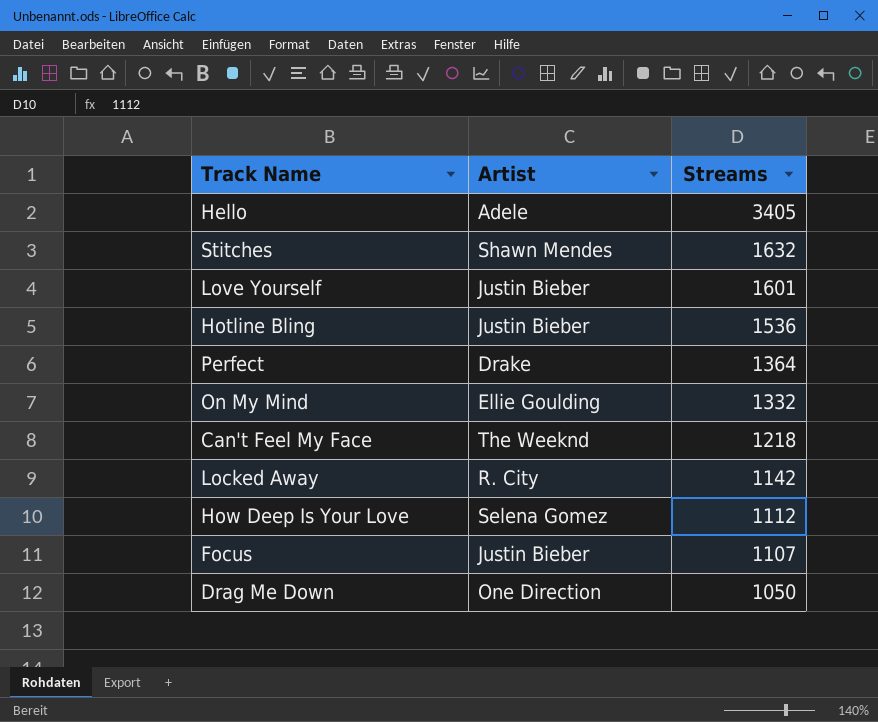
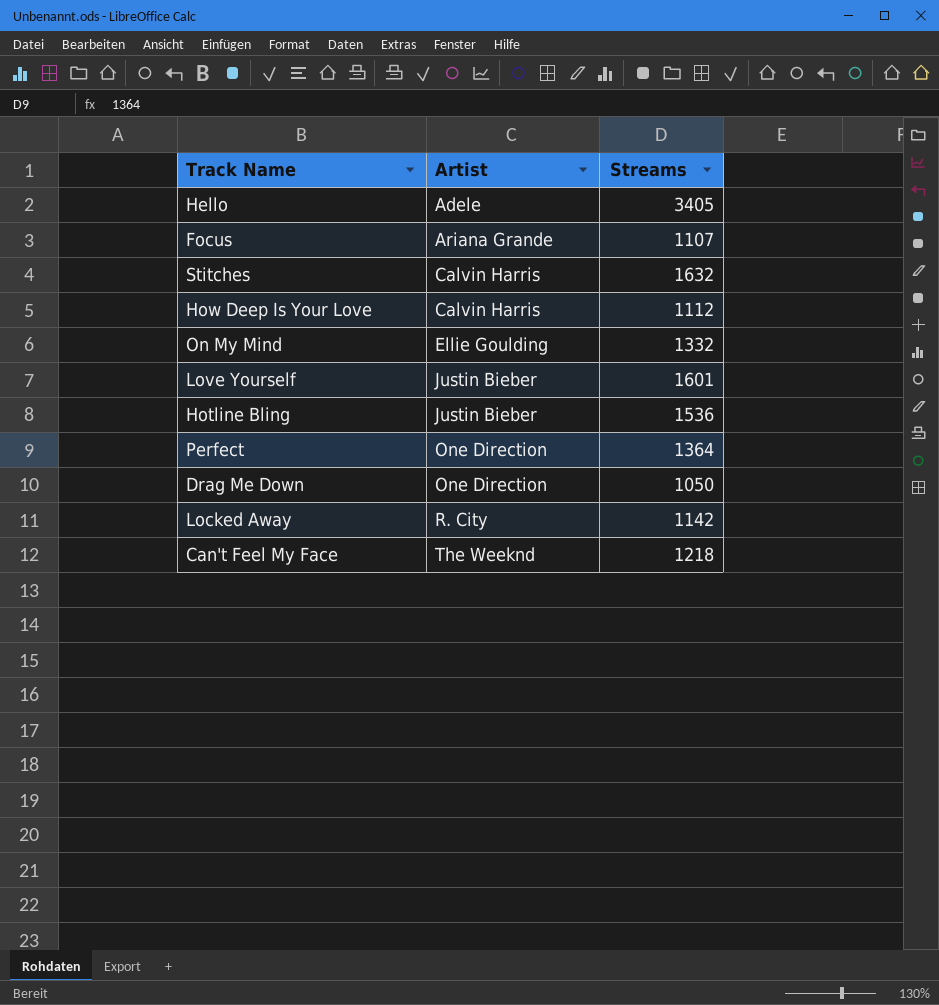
row order: Streams descending -> Artist ascending
Focus | Artist: Justin Bieber -> Ariana Grande
Stitches | Artist: Shawn Mendes -> Calvin Harris
How Deep Is Your Love | Artist: Selena Gomez -> Calvin Harris
Perfect | Artist: Drake -> One Direction

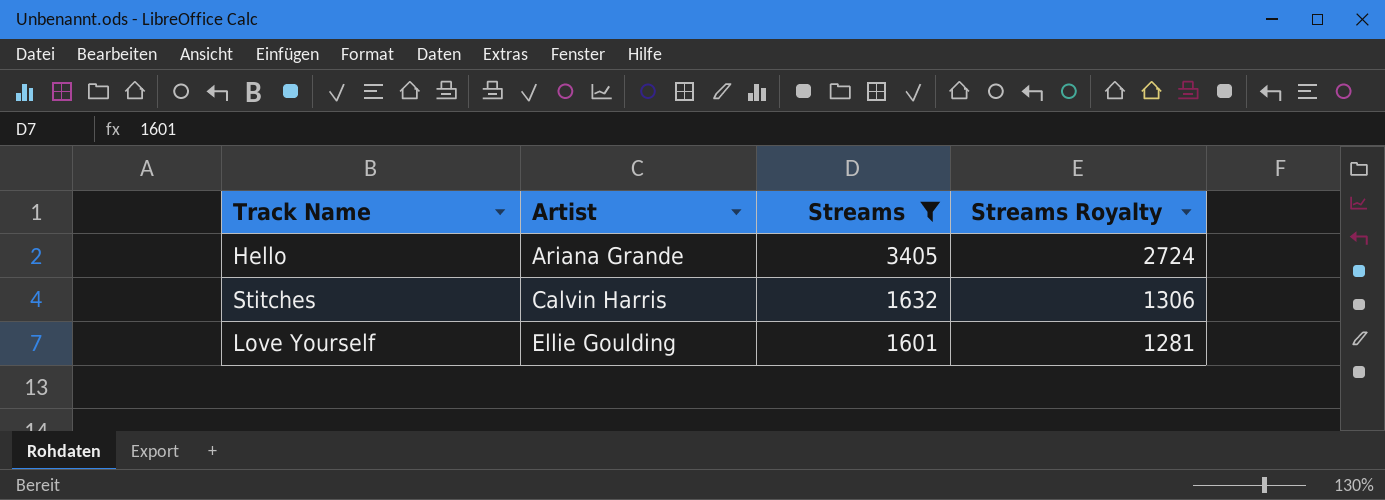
filter: none -> Streams >= 1601
column Streams Royalty | formula: none -> [Streams] * 0.8
Hello | Artist: Adele -> Ariana Grande
Love Yourself | Artist: Justin Bieber -> Ellie Goulding

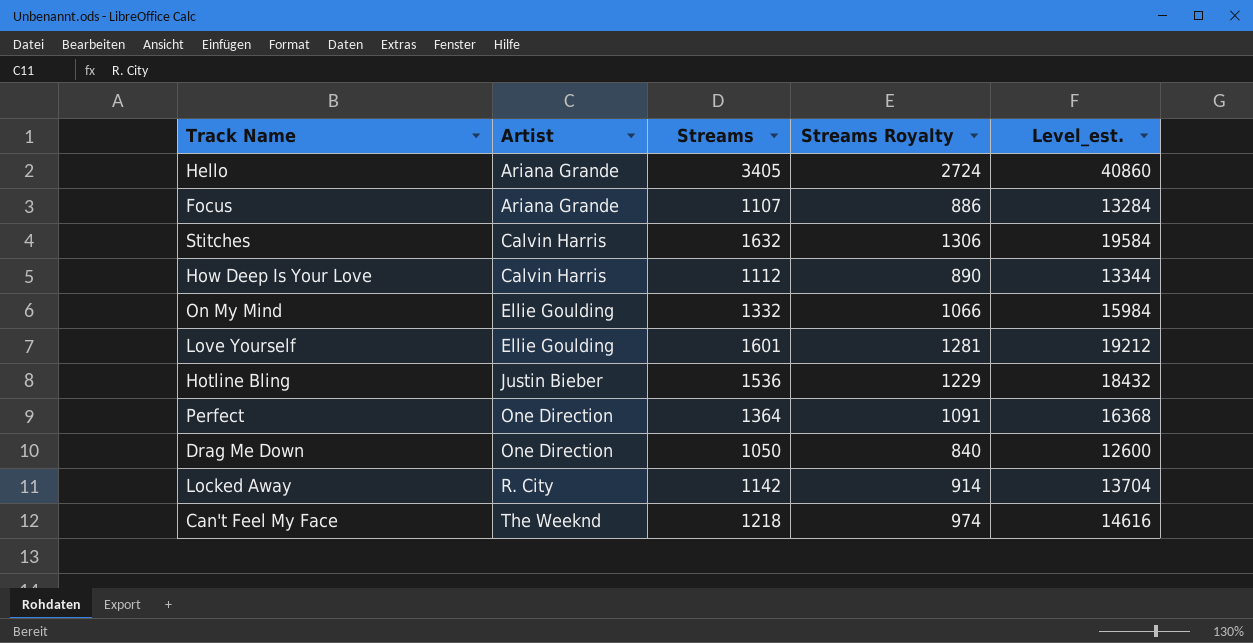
filter: Streams >= 1601 -> none
column Level_est. | formula: none -> [Streams] * 12

